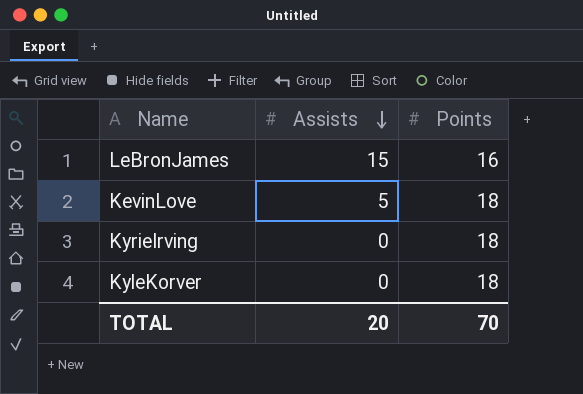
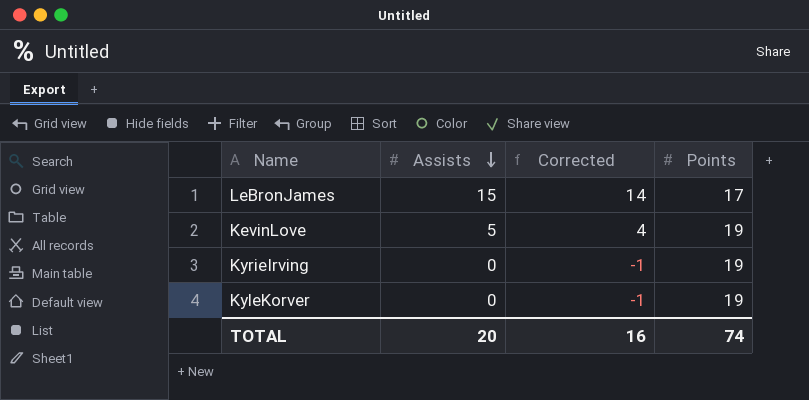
column Corrected | formula: none -> [Assists] - 1
LeBronJames | Points: 16 -> 17
KevinLove | Points: 18 -> 19
KyrieIrving | Points: 18 -> 19
KyleKorver | Points: 18 -> 19
TOTAL | Points: 70 -> 74

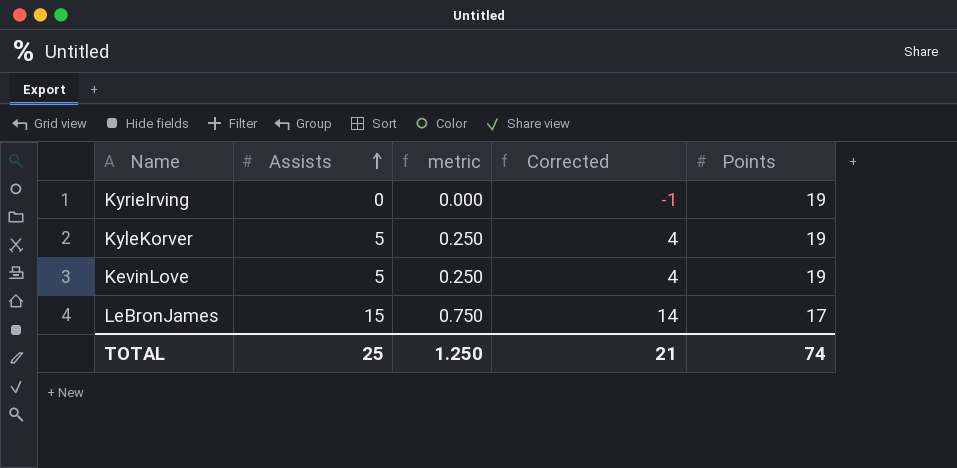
row order: Assists descending -> Assists ascending
column metric | formula: none -> [Assists] * 0.05
KyleKorver | Assists: 0 -> 5
KyleKorver | Corrected: -1 -> 4
TOTAL | Assists: 20 -> 25
TOTAL | Corrected: 16 -> 21

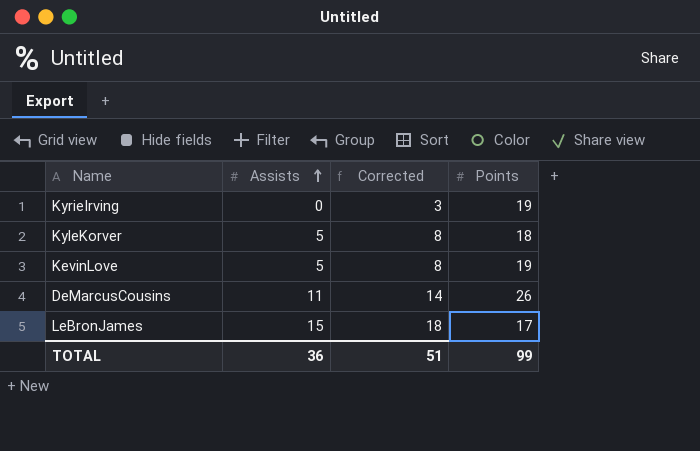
column metric | formula: [Assists] * 0.05 -> none
column Corrected | formula: [Assists] - 1 -> [Assists] + 3
KyleKorver | Points: 19 -> 18
row DeMarcusCousins: none -> 11 | 14 | 26
TOTAL | Assists: 25 -> 36
TOTAL | Corrected: 21 -> 51
TOTAL | Points: 74 -> 99

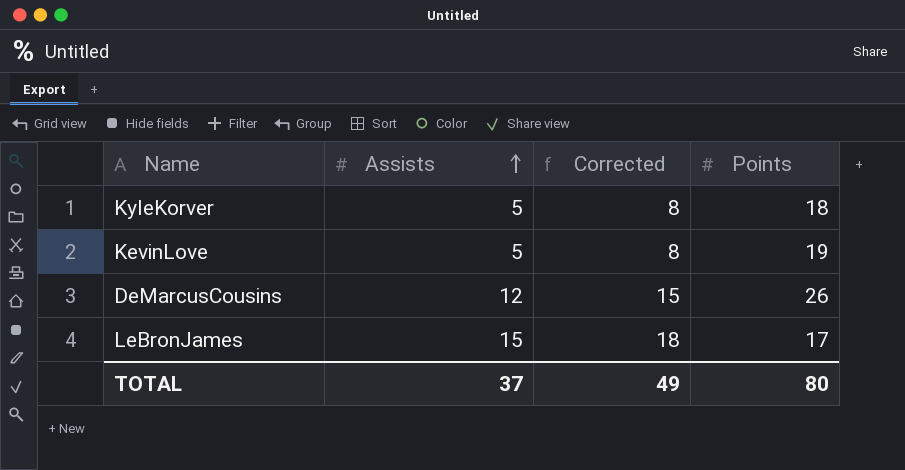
row KyrieIrving: 0 | 3 | 19 -> none
DeMarcusCousins | Assists: 11 -> 12
DeMarcusCousins | Corrected: 14 -> 15
TOTAL | Assists: 36 -> 37
TOTAL | Corrected: 51 -> 49
TOTAL | Points: 99 -> 80

